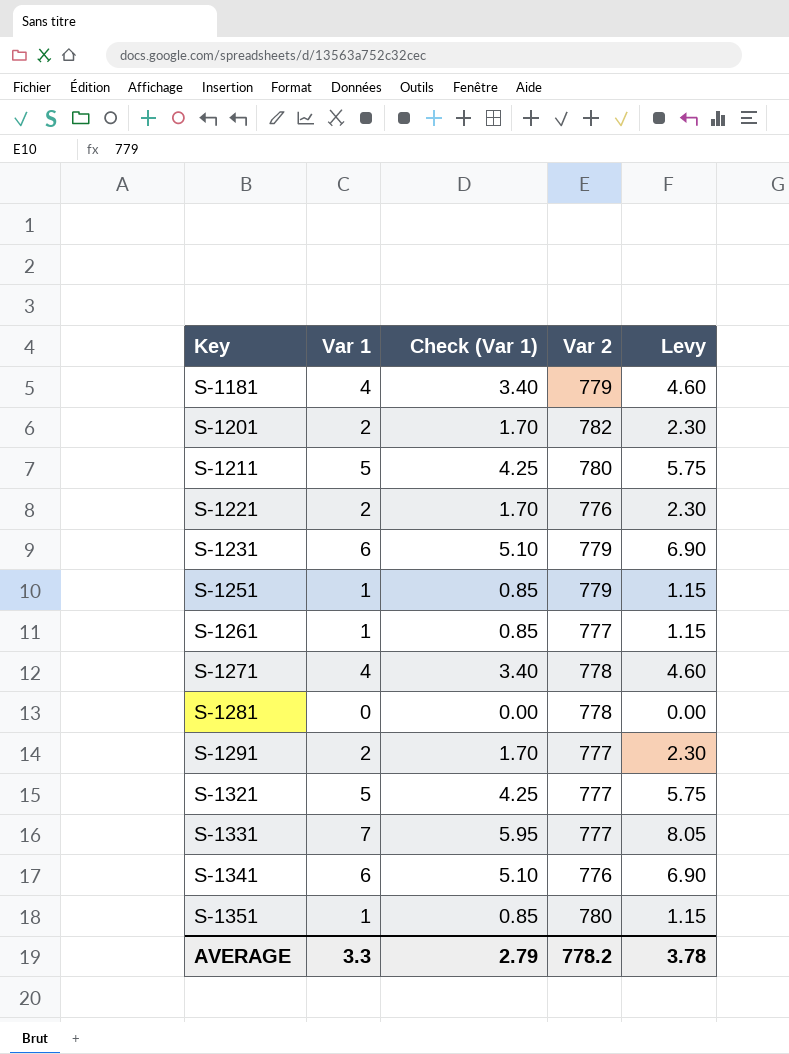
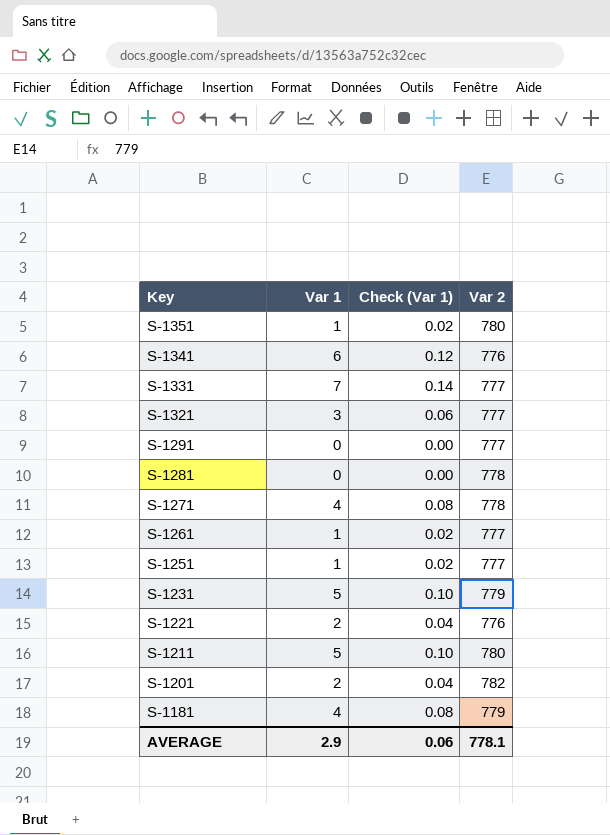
row order: Key ascending -> Key descending
column Levy | formula: [Var 1] * 1.15 -> none
column Check (Var 1) | formula: [Var 1] * 0.85 -> [Var 1] * 0.02
S-1321 | Var 1: 5 -> 3
S-1291 | Var 1: 2 -> 0
S-1251 | Var 2: 779 -> 777
S-1231 | Var 1: 6 -> 5
AVERAGE | Var 1: 3.3 -> 2.9
AVERAGE | Check (Var 1): 2.79 -> 0.06
AVERAGE | Var 2: 778.2 -> 778.1

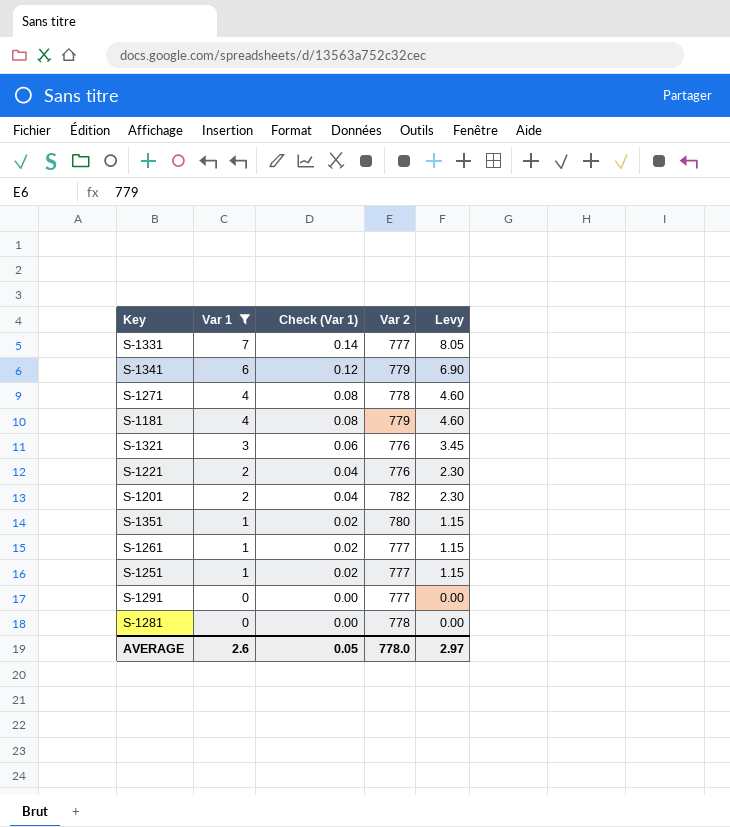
filter: none -> Var 1 != 5
row order: Key descending -> Var 1 descending
column Levy | formula: none -> [Var 1] * 1.15
S-1341 | Var 2: 776 -> 779
S-1321 | Var 2: 777 -> 776
AVERAGE | Var 1: 2.9 -> 2.6
AVERAGE | Check (Var 1): 0.06 -> 0.05
AVERAGE | Var 2: 778.1 -> 778.0

